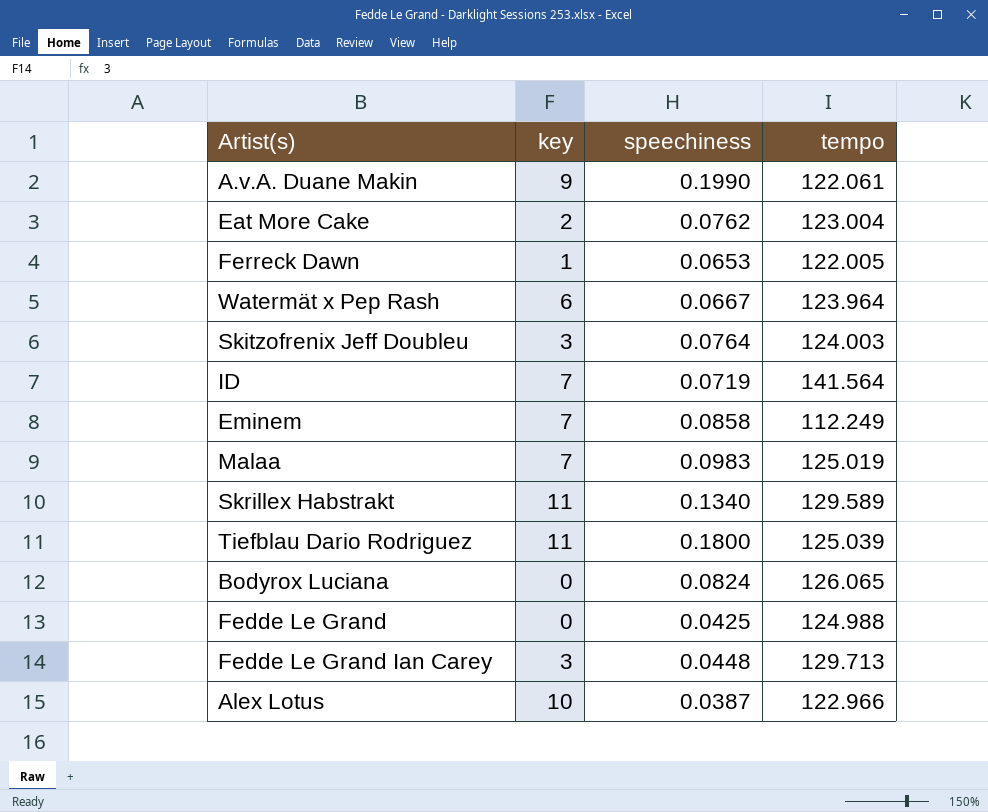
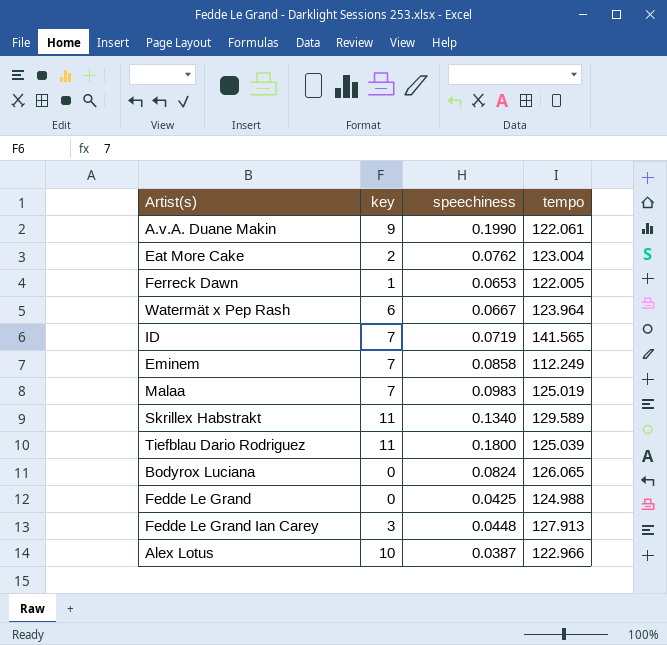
row Skitzofrenix Jeff Doubleu: 3 | 0.0764 | 124.003 -> none
ID | tempo: 141.564 -> 141.565
Fedde Le Grand Ian Carey | tempo: 129.713 -> 127.913

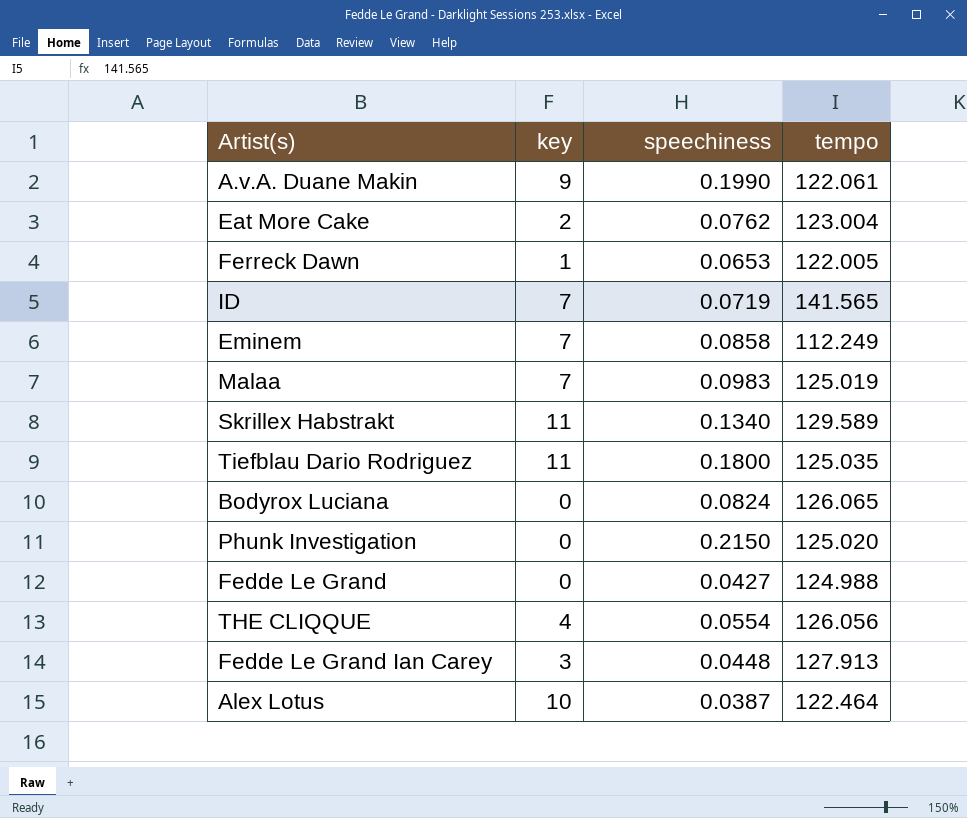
row Watermät x Pep Rash: 6 | 0.0667 | 123.964 -> none
Tiefblau Dario Rodriguez | tempo: 125.039 -> 125.035
row Phunk Investigation: none -> 0 | 0.2150 | 125.020
Fedde Le Grand | speechiness: 0.0425 -> 0.0427
row THE CLIQQUE: none -> 4 | 0.0554 | 126.056
Alex Lotus | tempo: 122.966 -> 122.464

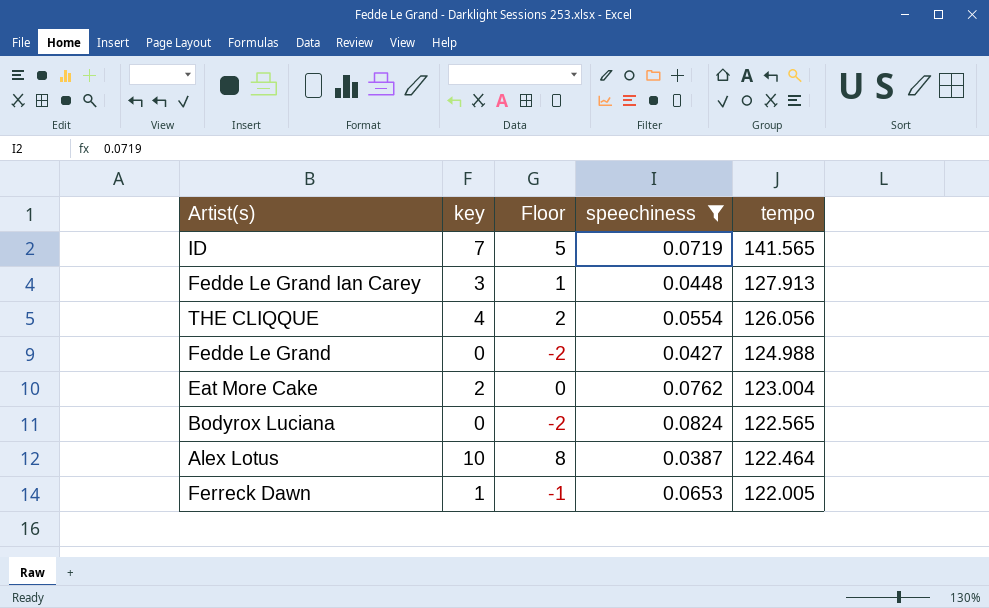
filter: none -> speechiness <= 0.0824
row order: none -> tempo descending
column Floor | formula: none -> [key] - 2
Bodyrox Luciana | tempo: 126.065 -> 122.565

